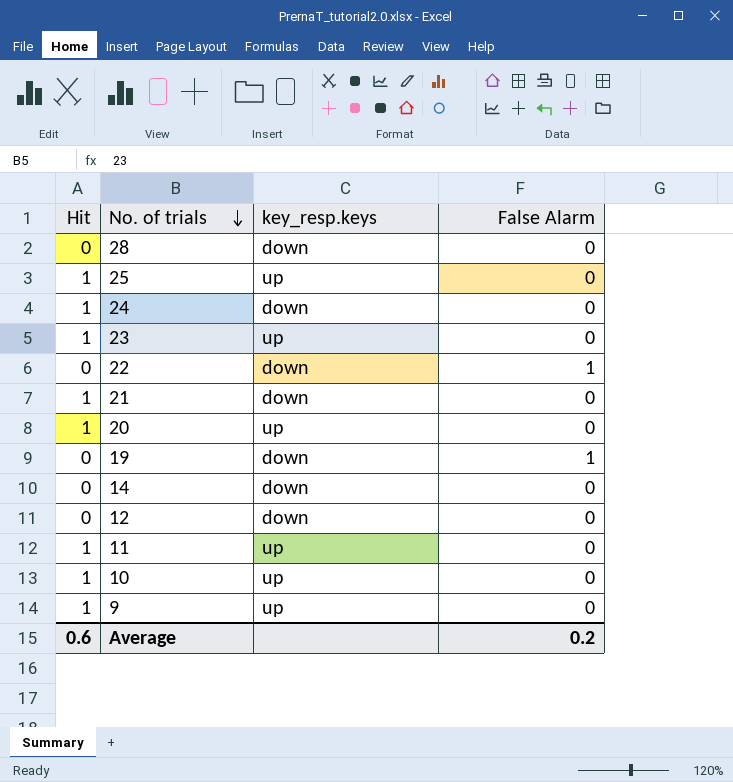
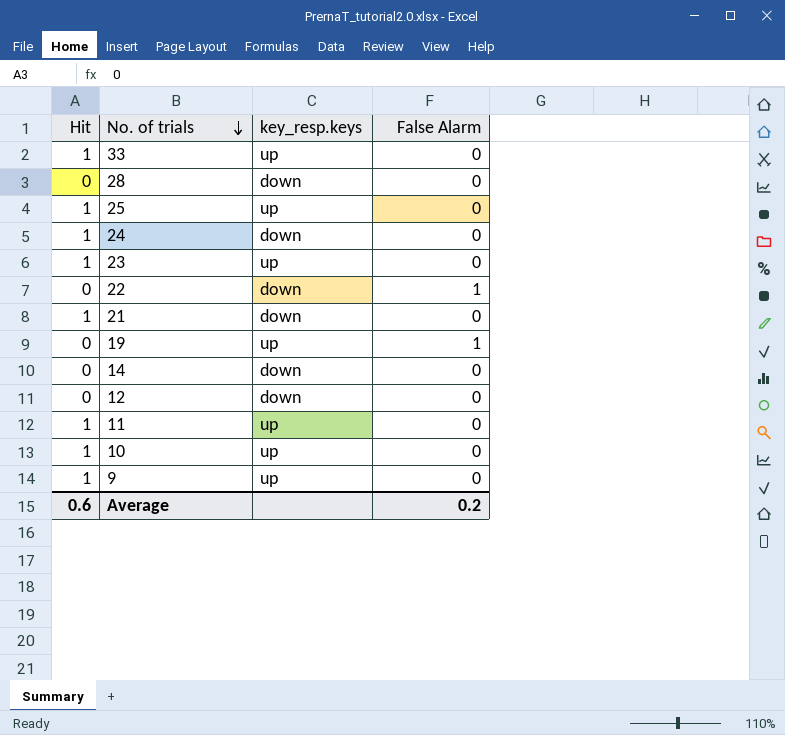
row 20: 1 | up | 0 -> none
row 33: none -> 1 | up | 0
19 | key_resp.keys: down -> up

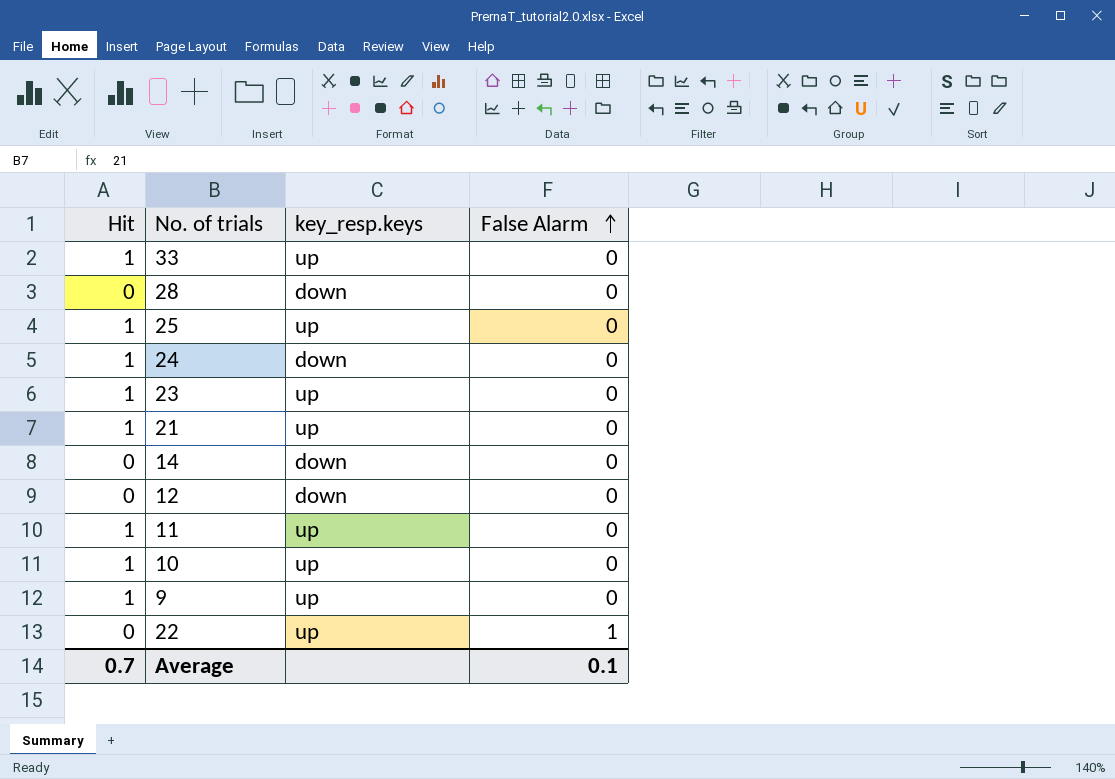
row order: No. of trials descending -> False Alarm ascending
row 19: 0 | up | 1 -> none
21 | key_resp.keys: down -> up
22 | key_resp.keys: down -> up
Average | Hit: 0.6 -> 0.7
Average | False Alarm: 0.2 -> 0.1

